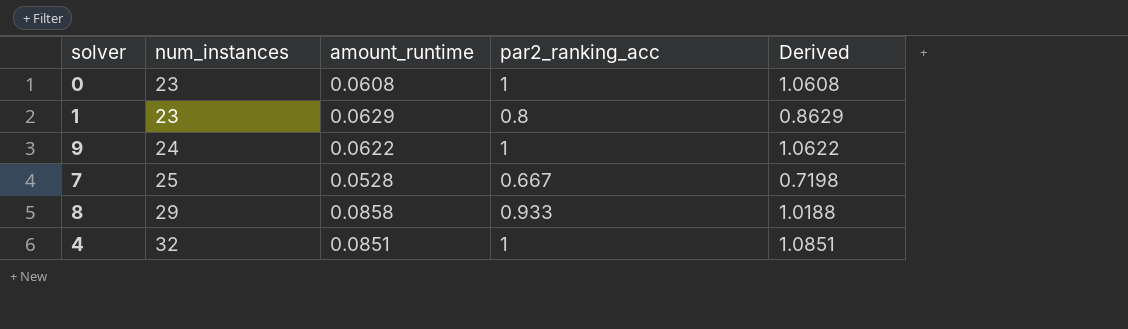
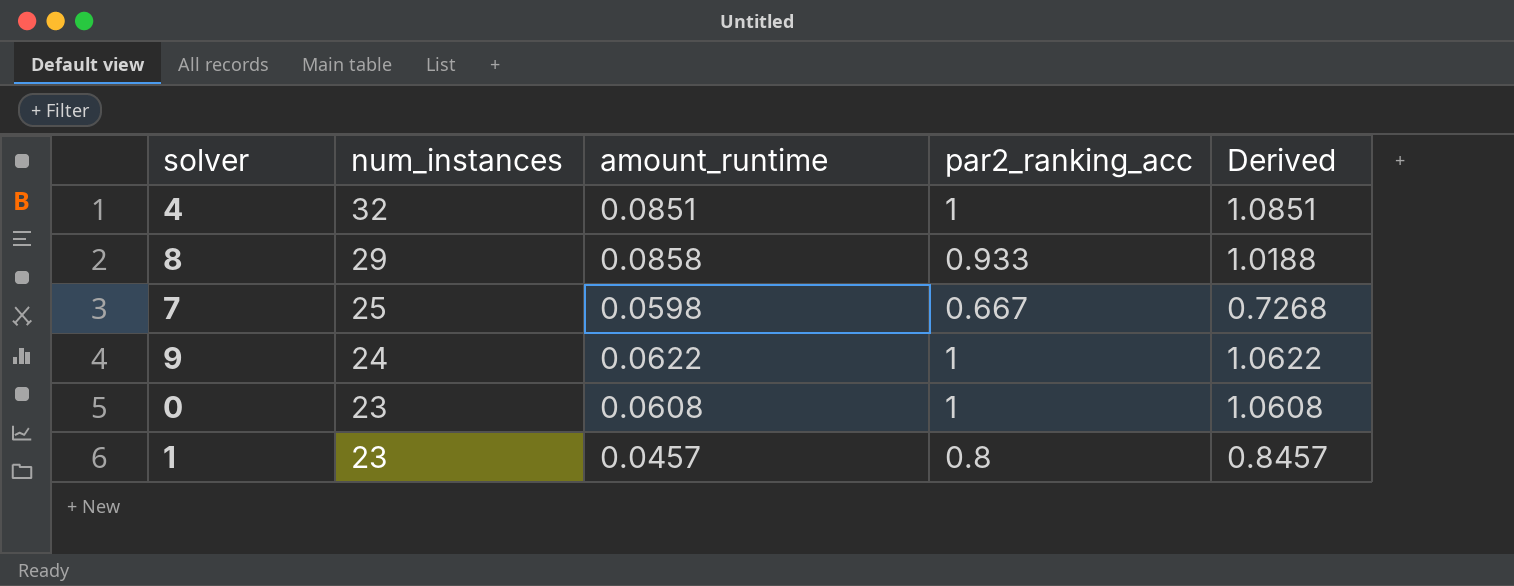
row order: num_instances ascending -> num_instances descending
7 | amount_runtime: 0.0528 -> 0.0598
7 | Derived: 0.7198 -> 0.7268
1 | amount_runtime: 0.0629 -> 0.0457
1 | Derived: 0.8629 -> 0.8457

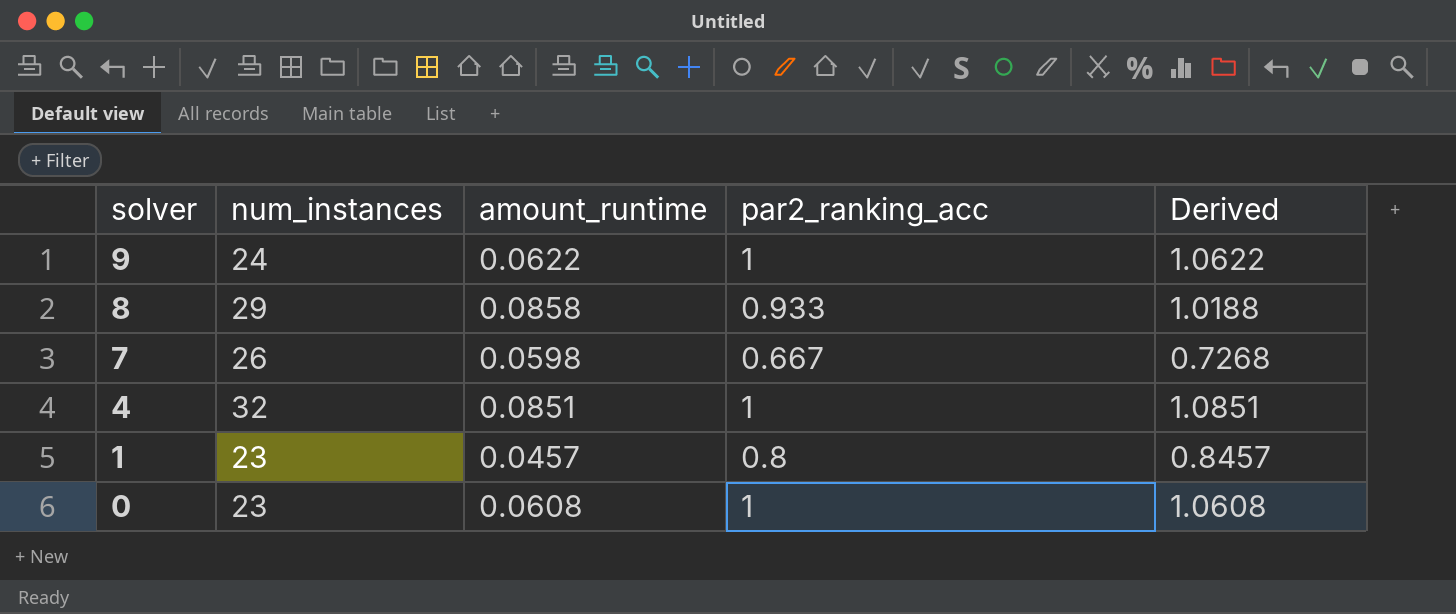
row order: num_instances descending -> solver descending
7 | num_instances: 25 -> 26

